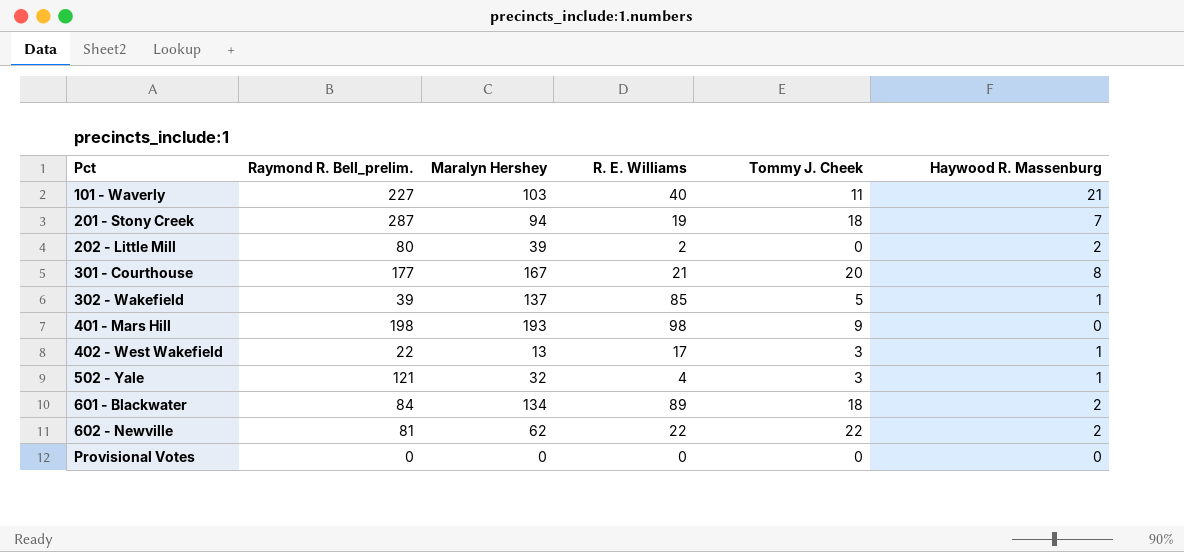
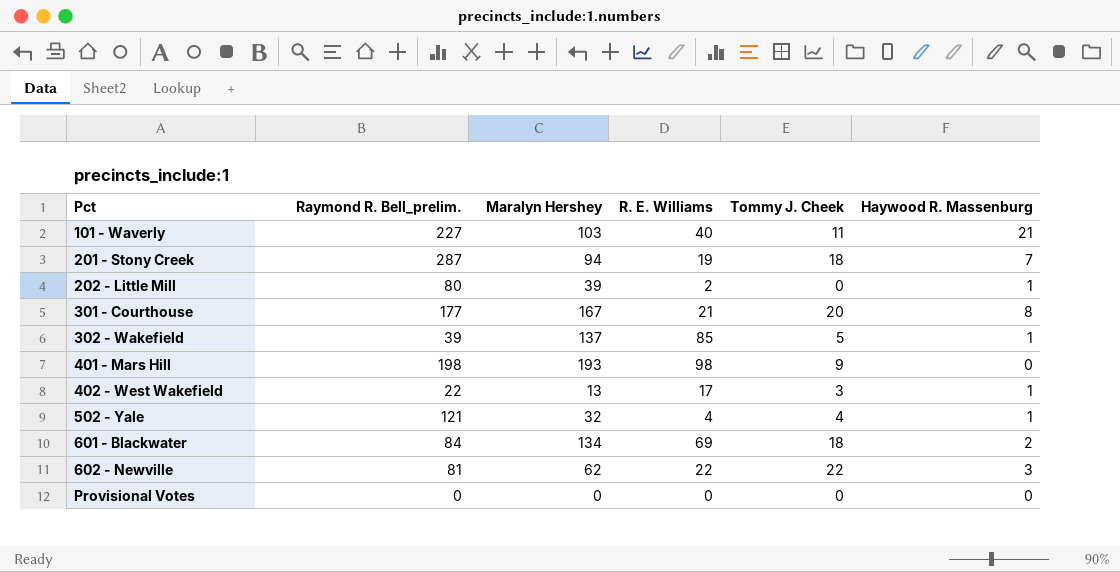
202 - Little Mill | Haywood R. Massenburg: 2 -> 1
502 - Yale | Tommy J. Cheek: 3 -> 4
601 - Blackwater | R. E. Williams: 89 -> 69
602 - Newville | Haywood R. Massenburg: 2 -> 3

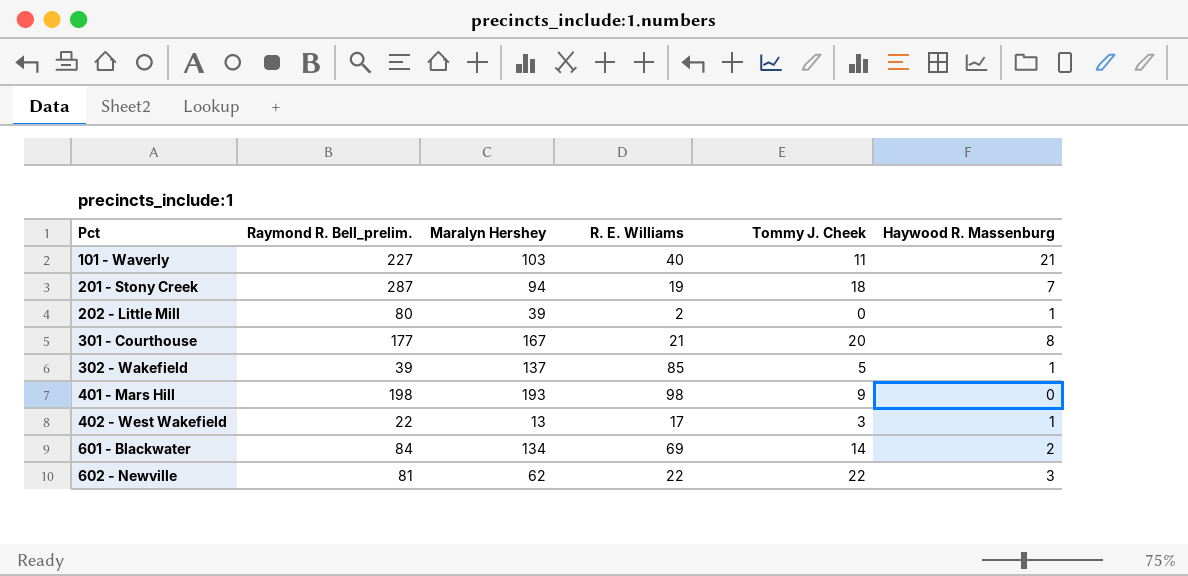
row 502 - Yale: 121 | 32 | 4 | 4 | 1 -> none
row Provisional Votes: 0 | 0 | 0 | 0 | 0 -> none
601 - Blackwater | Tommy J. Cheek: 18 -> 14

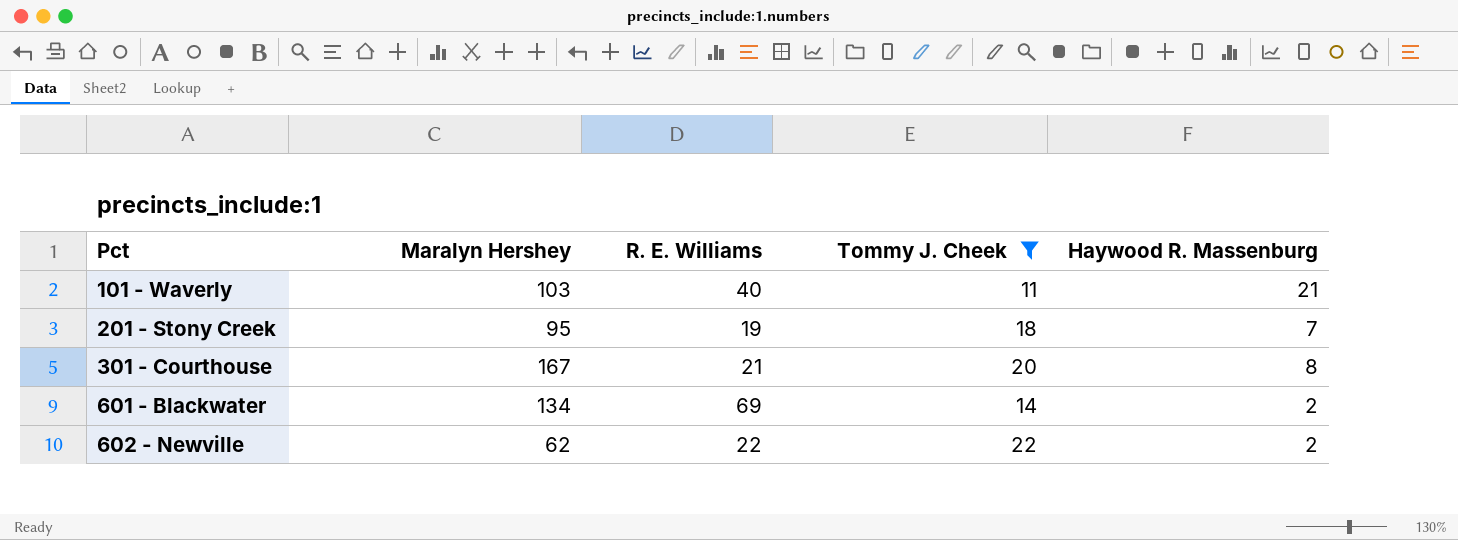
filter: none -> Tommy J. Cheek >= 11
column Raymond R. Bell_prelim. | position: 2 -> none
201 - Stony Creek | Maralyn Hershey: 94 -> 95
602 - Newville | Haywood R. Massenburg: 3 -> 2

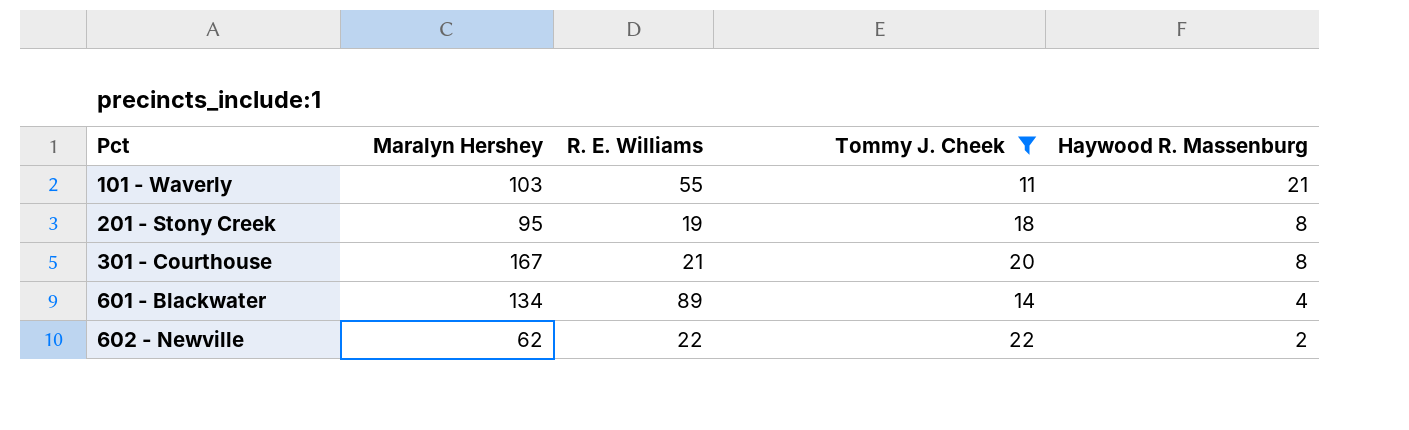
101 - Waverly | R. E. Williams: 40 -> 55
201 - Stony Creek | Haywood R. Massenburg: 7 -> 8
601 - Blackwater | R. E. Williams: 69 -> 89
601 - Blackwater | Haywood R. Massenburg: 2 -> 4

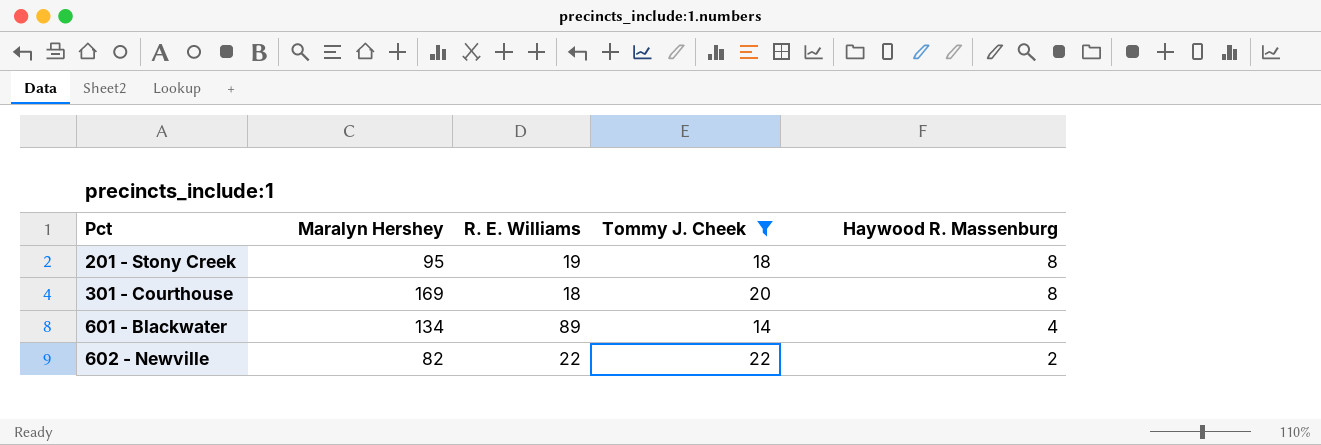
row 101 - Waverly: 103 | 55 | 11 | 21 -> none
301 - Courthouse | Maralyn Hershey: 167 -> 169
301 - Courthouse | R. E. Williams: 21 -> 18
602 - Newville | Maralyn Hershey: 62 -> 82

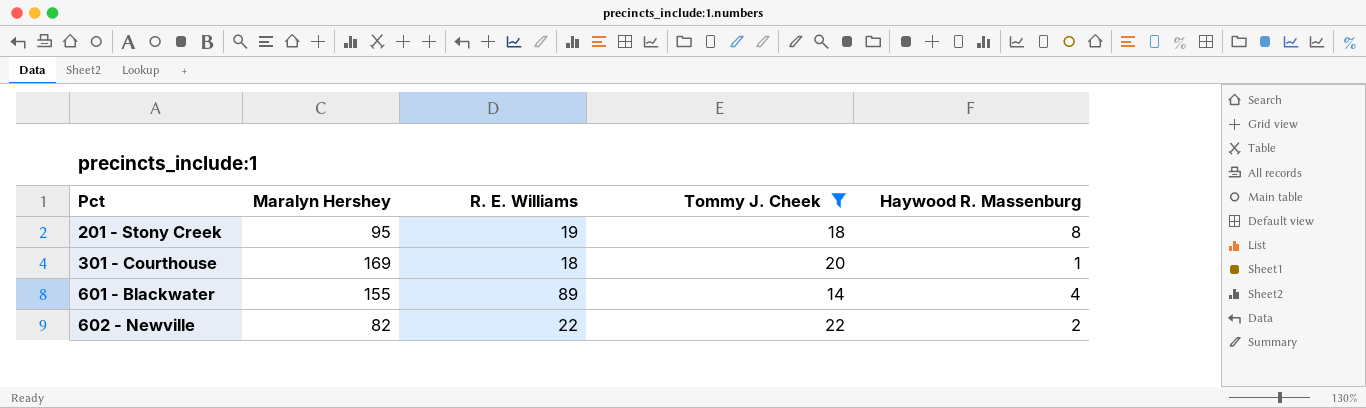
301 - Courthouse | Haywood R. Massenburg: 8 -> 1
601 - Blackwater | Maralyn Hershey: 134 -> 155

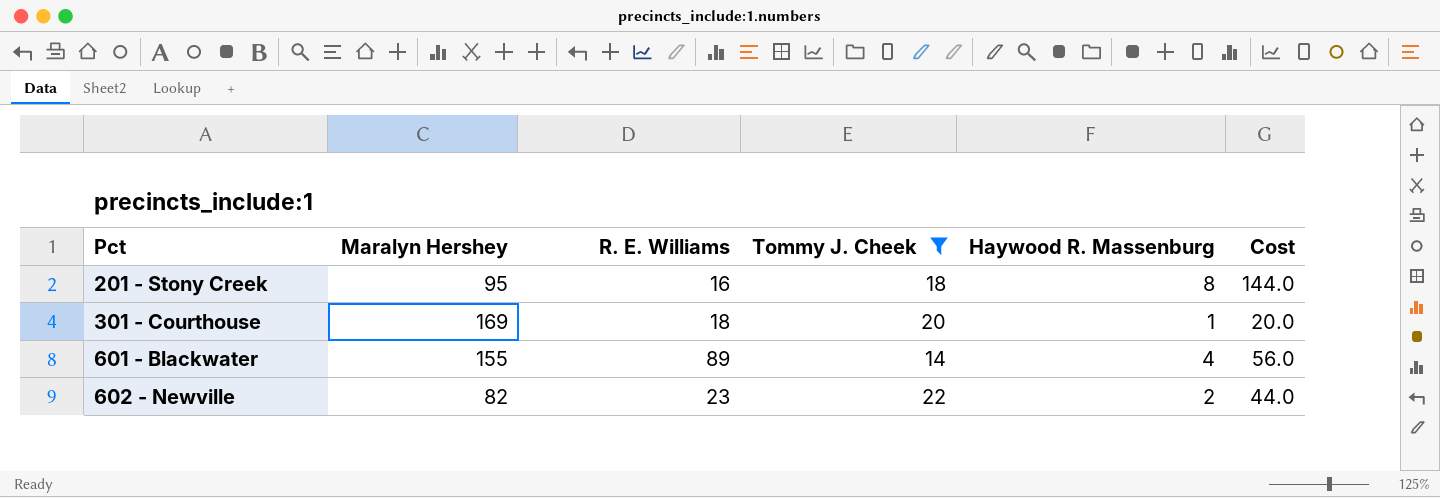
column Cost | formula: none -> [Tommy J. Cheek] * [Haywood R. Massenburg]
201 - Stony Creek | R. E. Williams: 19 -> 16
602 - Newville | R. E. Williams: 22 -> 23

